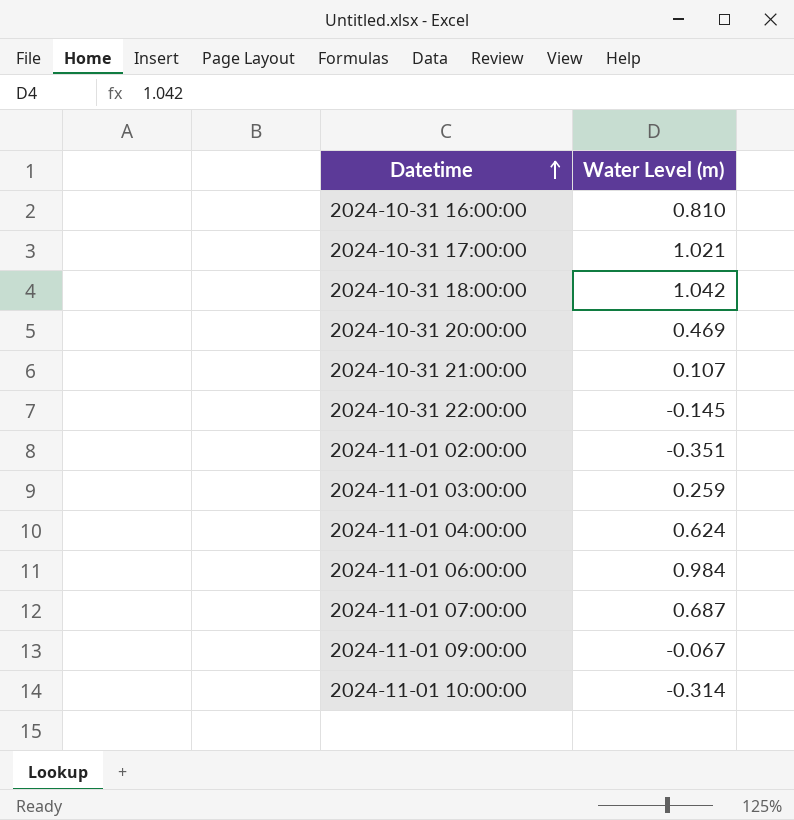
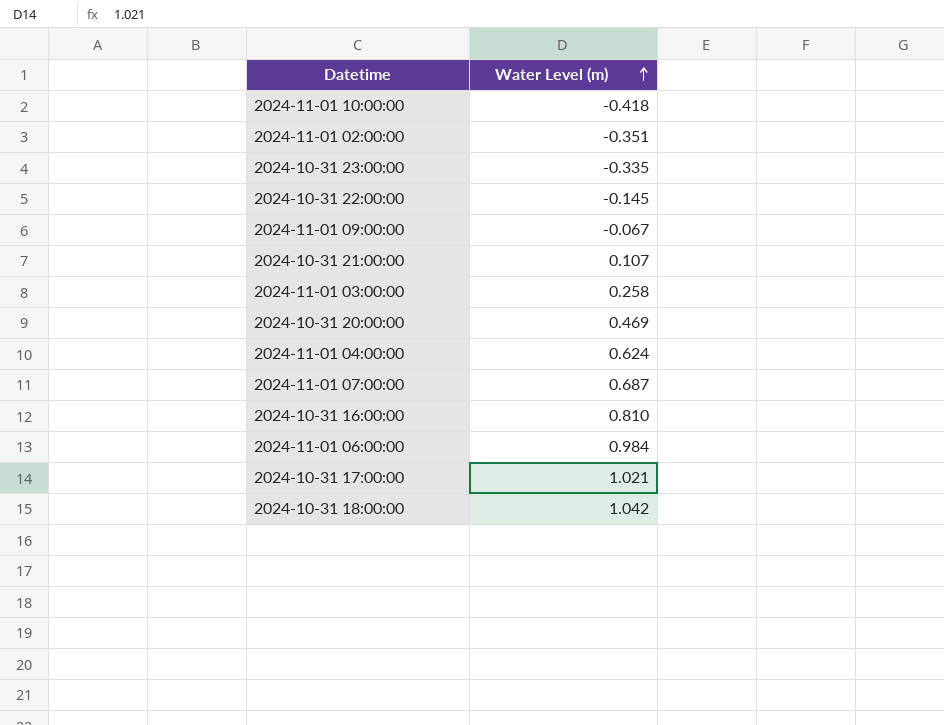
row order: Datetime ascending -> Water Level (m) ascending
2024-11-01 10:00:00 | Water Level (m): -0.314 -> -0.418
row 2024-10-31 23:00:00: none -> -0.335
2024-11-01 03:00:00 | Water Level (m): 0.259 -> 0.258

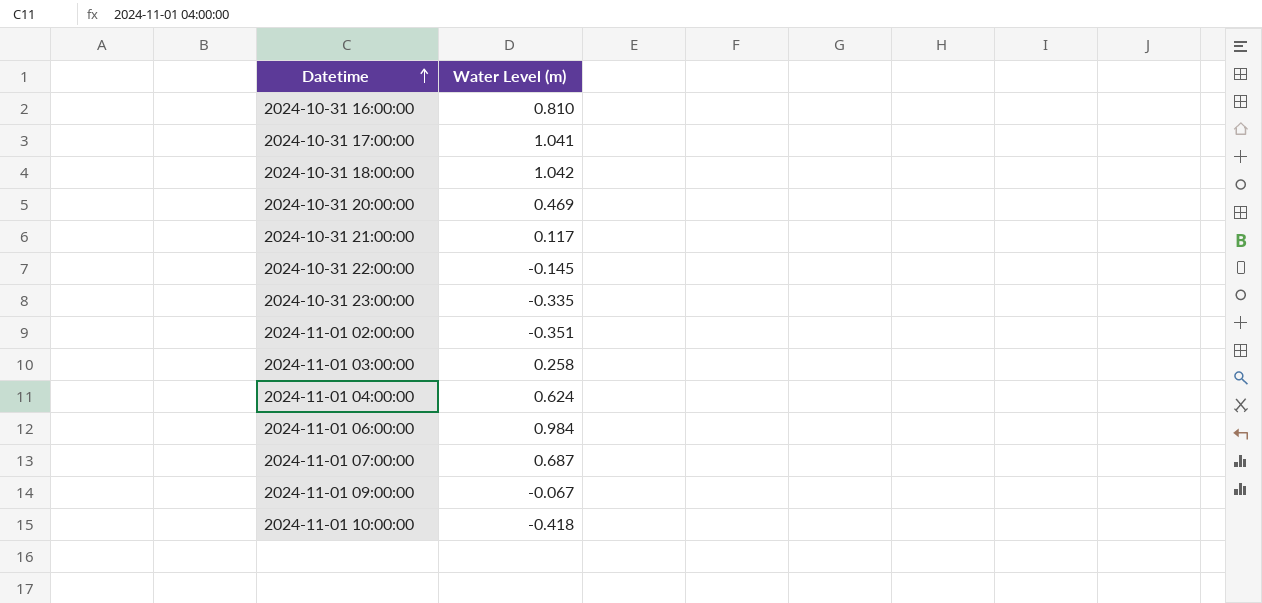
row order: Water Level (m) ascending -> Datetime ascending
2024-10-31 17:00:00 | Water Level (m): 1.021 -> 1.041
2024-10-31 21:00:00 | Water Level (m): 0.107 -> 0.117

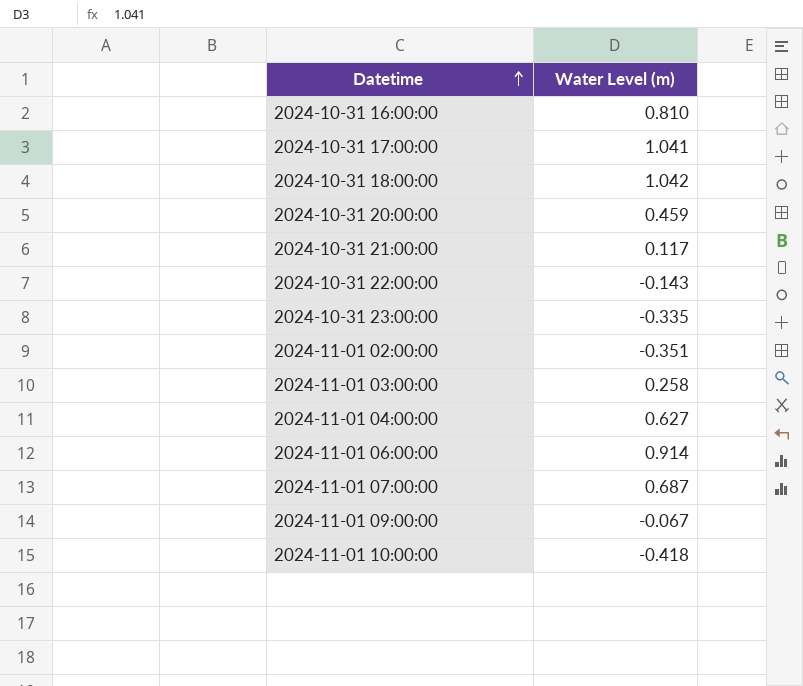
2024-10-31 20:00:00 | Water Level (m): 0.469 -> 0.459
2024-10-31 22:00:00 | Water Level (m): -0.145 -> -0.143
2024-11-01 04:00:00 | Water Level (m): 0.624 -> 0.627
2024-11-01 06:00:00 | Water Level (m): 0.984 -> 0.914

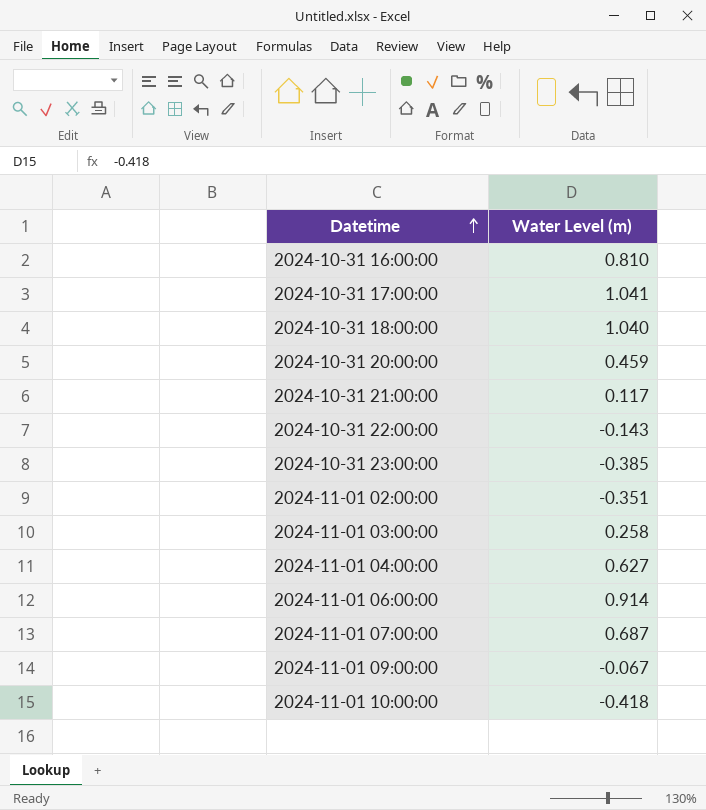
2024-10-31 18:00:00 | Water Level (m): 1.042 -> 1.040
2024-10-31 23:00:00 | Water Level (m): -0.335 -> -0.385

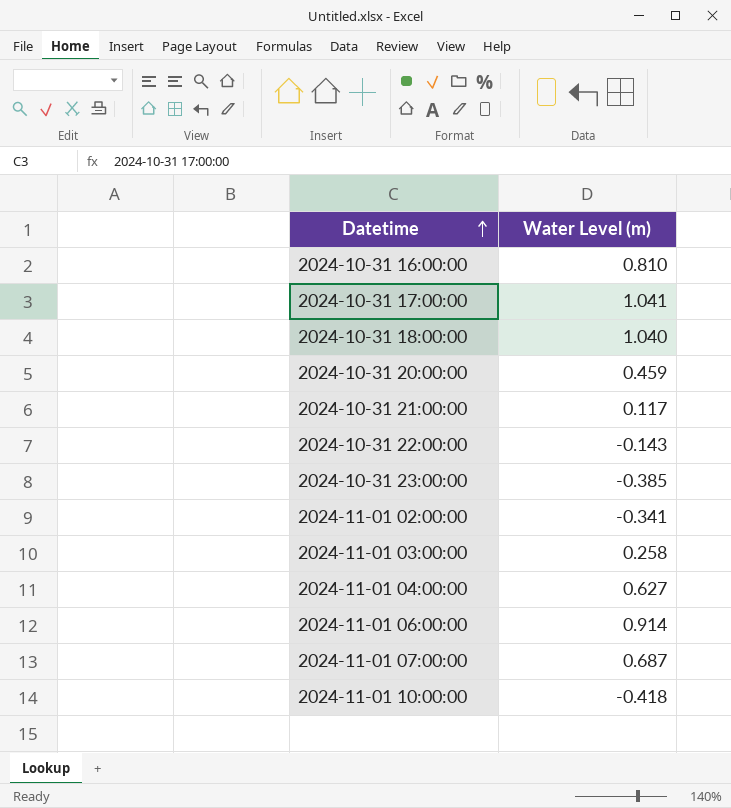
row 2024-11-01 09:00:00: -0.067 -> none
2024-11-01 02:00:00 | Water Level (m): -0.351 -> -0.341

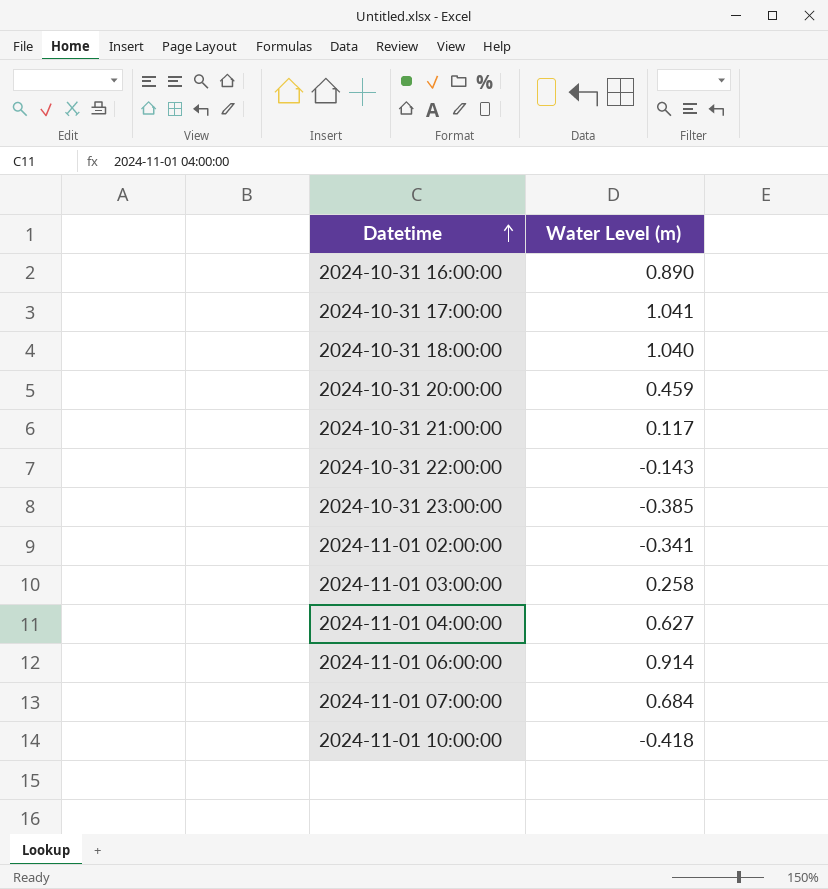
2024-10-31 16:00:00 | Water Level (m): 0.810 -> 0.890
2024-11-01 07:00:00 | Water Level (m): 0.687 -> 0.684

